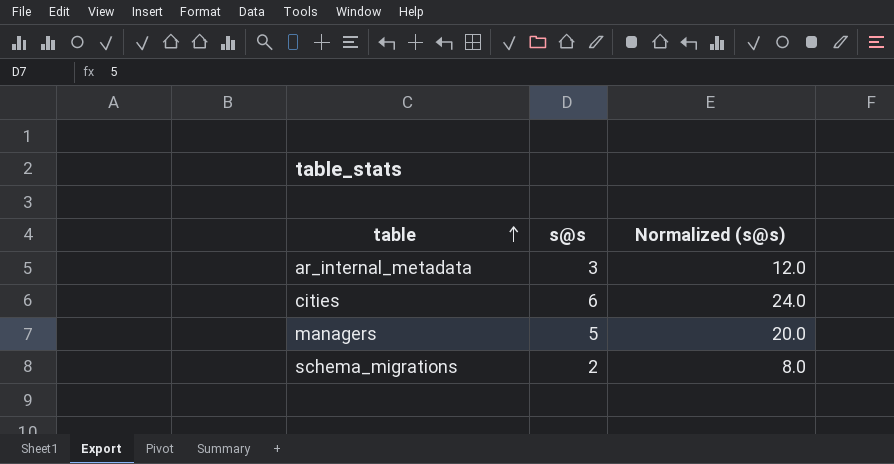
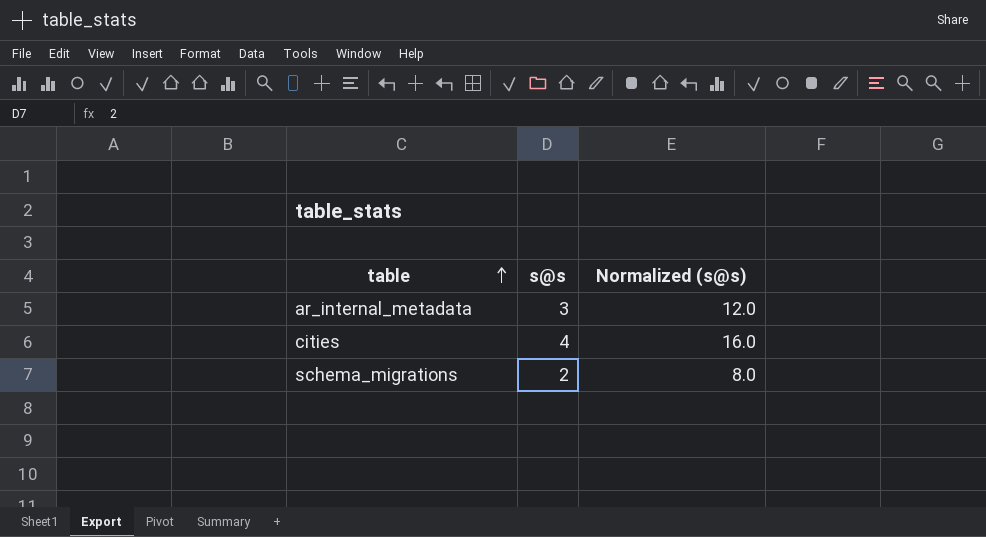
row managers: 5 | 20.0 -> none
cities | s@s: 6 -> 4
cities | Normalized (s@s): 24.0 -> 16.0

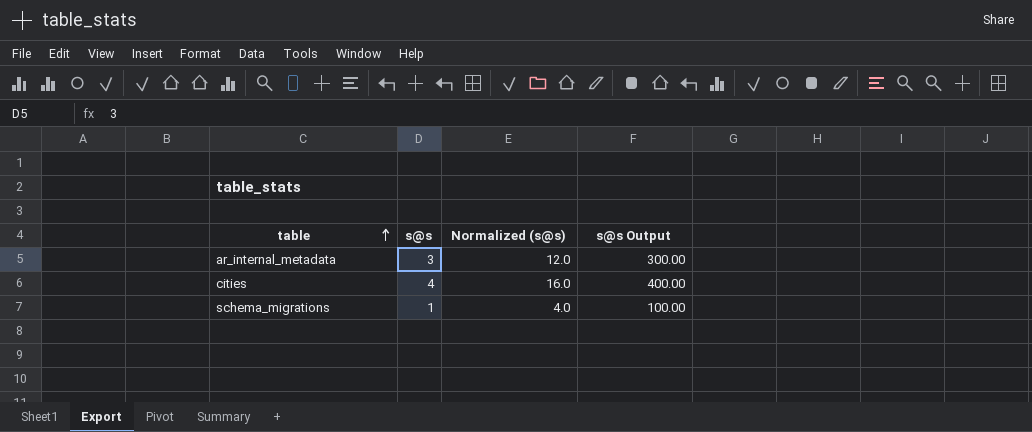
column s@s Output | formula: none -> [s@s] * 100
schema_migrations | s@s: 2 -> 1
schema_migrations | Normalized (s@s): 8.0 -> 4.0

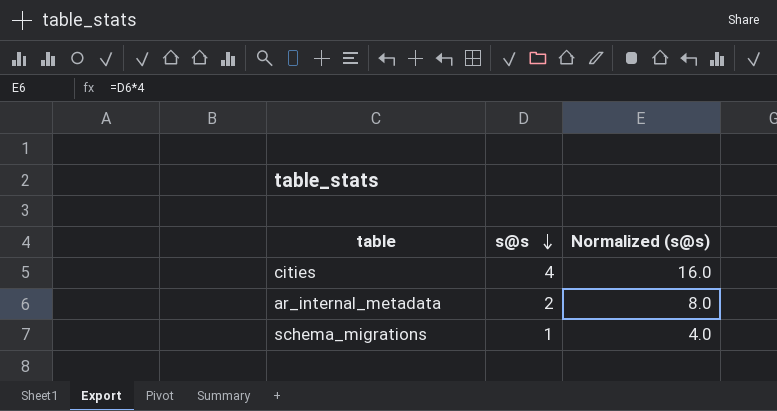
row order: table ascending -> s@s descending
column s@s Output | formula: [s@s] * 100 -> none
ar_internal_metadata | s@s: 3 -> 2
ar_internal_metadata | Normalized (s@s): 12.0 -> 8.0

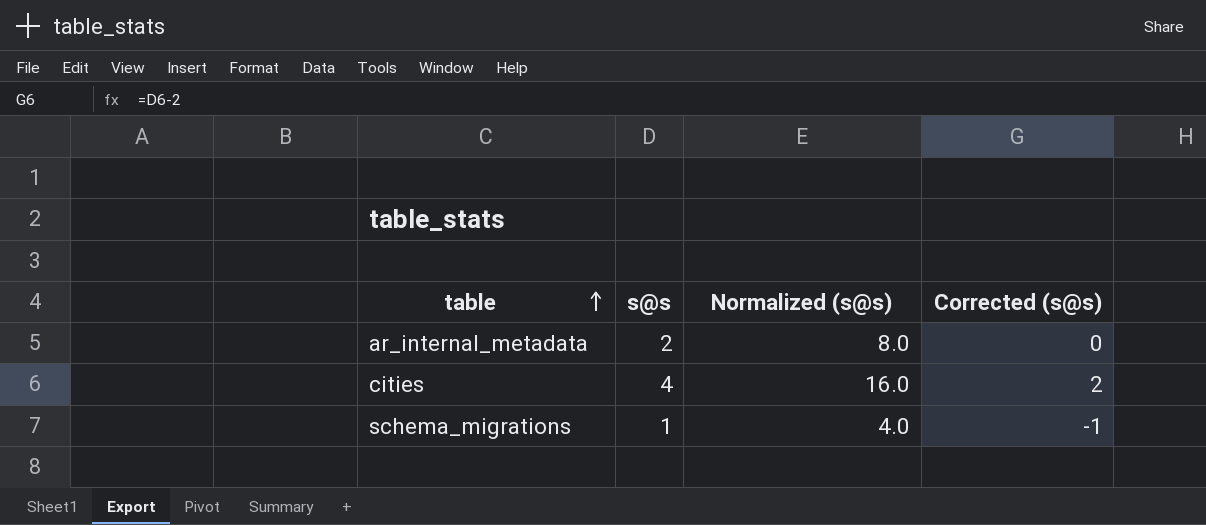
row order: s@s descending -> table ascending
column Corrected (s@s) | formula: none -> [s@s] - 2

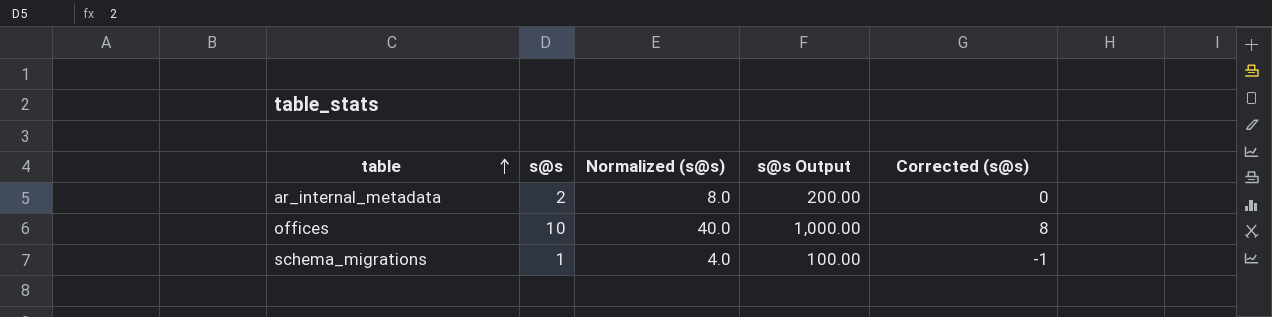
column s@s Output | formula: none -> [s@s] * 100
row cities: 4 | 16.0 | 2 -> none
row offices: none -> 10 | 40.0 | 1,000.00 | 8

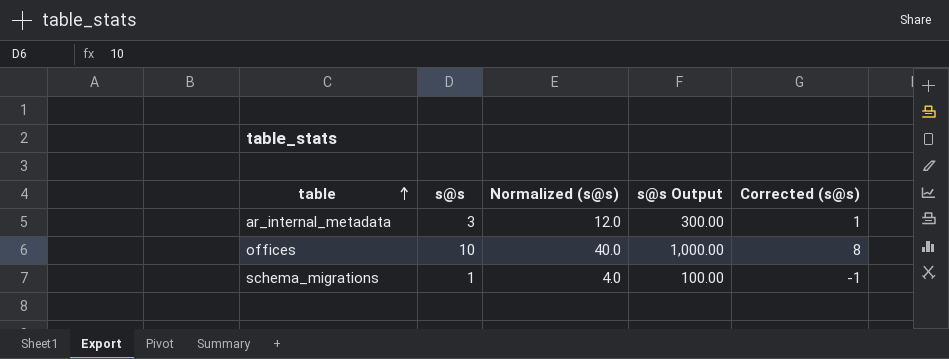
ar_internal_metadata | s@s: 2 -> 3
ar_internal_metadata | Normalized (s@s): 8.0 -> 12.0
ar_internal_metadata | s@s Output: 200.00 -> 300.00
ar_internal_metadata | Corrected (s@s): 0 -> 1

